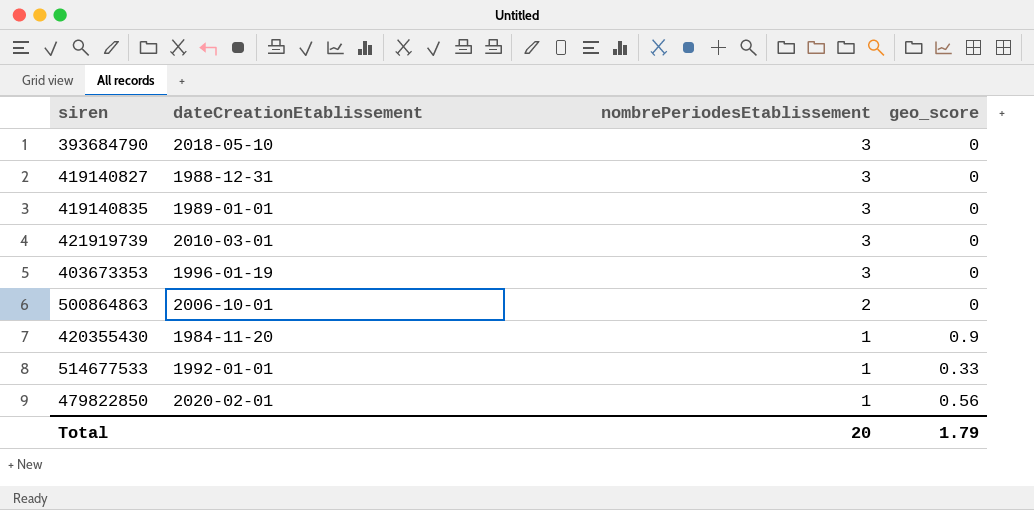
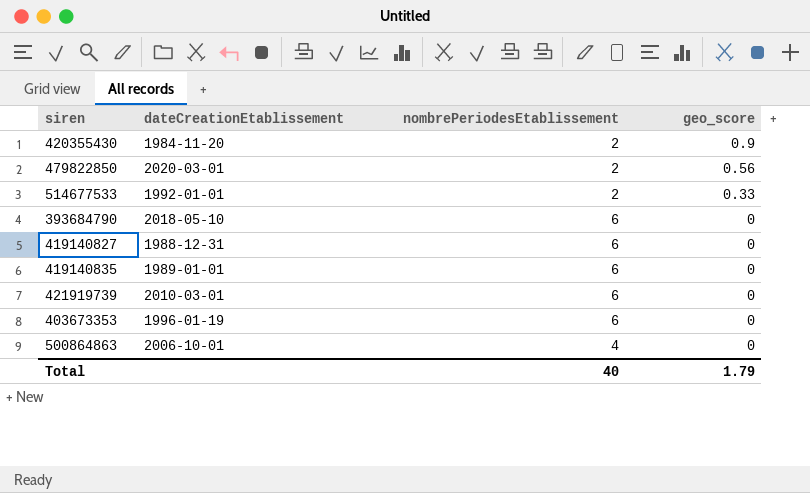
row order: nombrePeriodesEtablissement descending -> geo_score descending
420355430 | nombrePeriodesEtablissement: 1 -> 2
479822850 | dateCreationEtablissement: 2020-02-01 -> 2020-03-01
479822850 | nombrePeriodesEtablissement: 1 -> 2
514677533 | nombrePeriodesEtablissement: 1 -> 2
393684790 | nombrePeriodesEtablissement: 3 -> 6
419140827 | nombrePeriodesEtablissement: 3 -> 6
419140835 | nombrePeriodesEtablissement: 3 -> 6
421919739 | nombrePeriodesEtablissement: 3 -> 6
403673353 | nombrePeriodesEtablissement: 3 -> 6
500864863 | nombrePeriodesEtablissement: 2 -> 4
Total | nombrePeriodesEtablissement: 20 -> 40

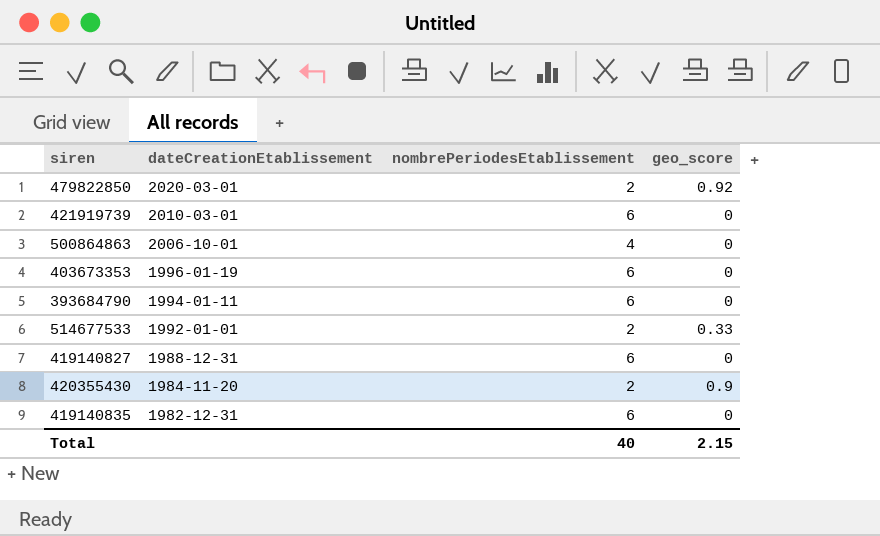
row order: geo_score descending -> dateCreationEtablissement descending
479822850 | geo_score: 0.56 -> 0.92
393684790 | dateCreationEtablissement: 2018-05-10 -> 1994-01-11
419140835 | dateCreationEtablissement: 1989-01-01 -> 1982-12-31
Total | geo_score: 1.79 -> 2.15

